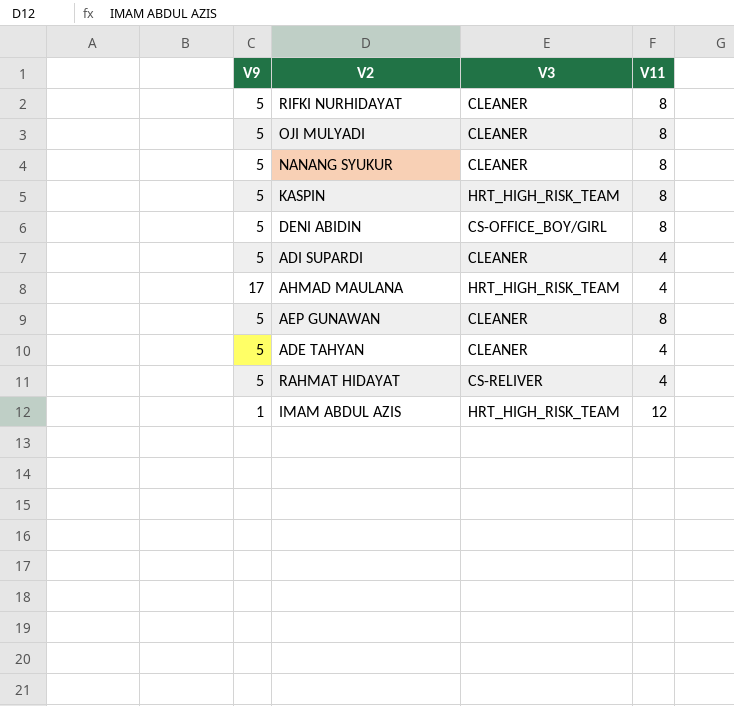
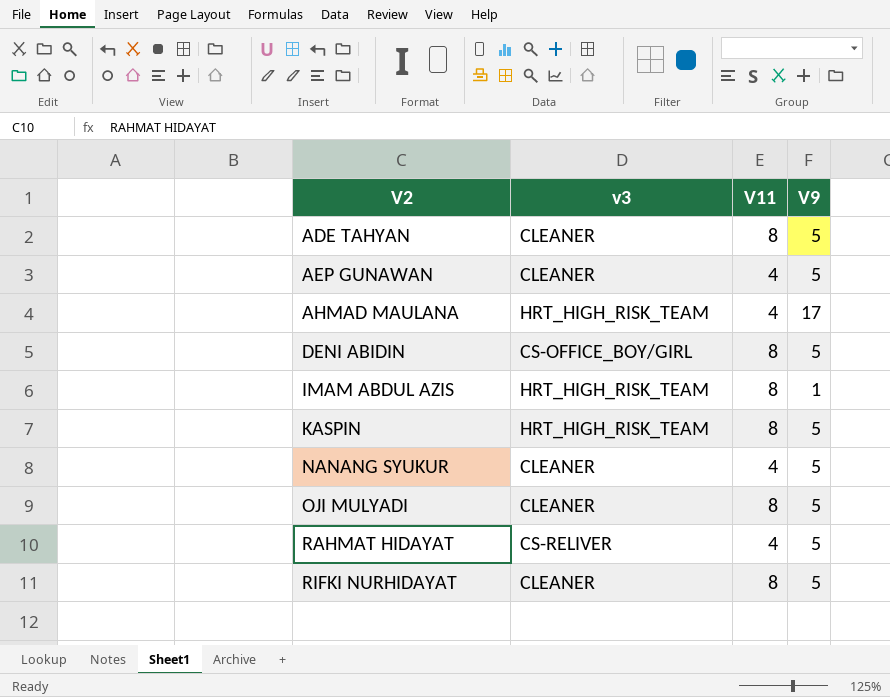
row order: none -> V2 ascending
column name: V3 -> v3
column V9 | position: 1 -> 4
row ADI SUPARDI: 5 | CLEANER | 4 -> none
ADE TAHYAN | V11: 4 -> 8
AEP GUNAWAN | V11: 8 -> 4
IMAM ABDUL AZIS | V11: 12 -> 8
NANANG SYUKUR | V11: 8 -> 4

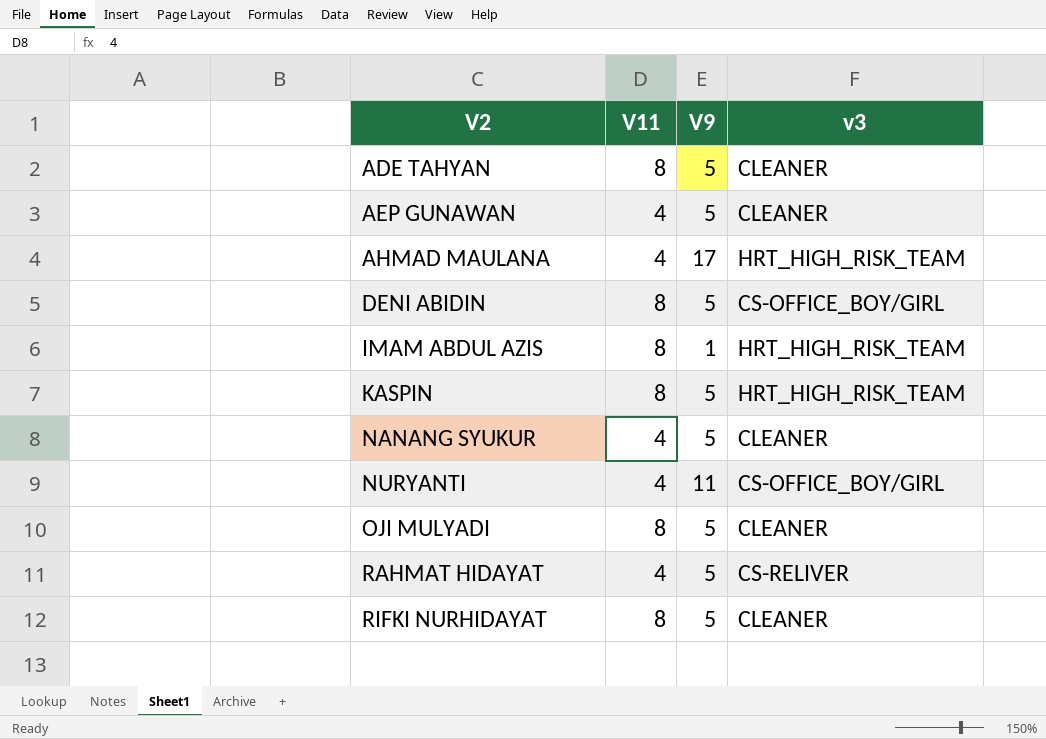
column v3 | position: 2 -> 4
row NURYANTI: none -> 4 | 11 | CS-OFFICE_BOY/GIRL

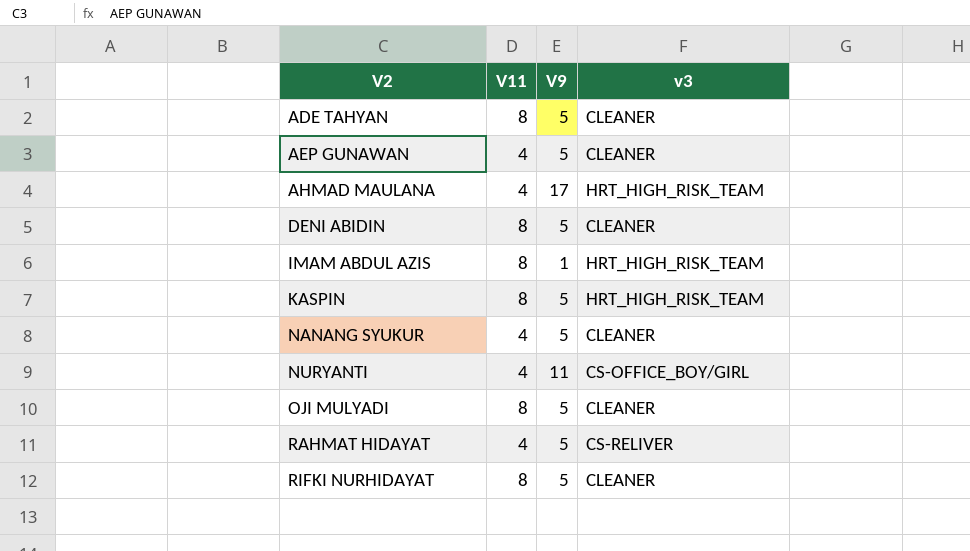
DENI ABIDIN | v3: CS-OFFICE_BOY/GIRL -> CLEANER

